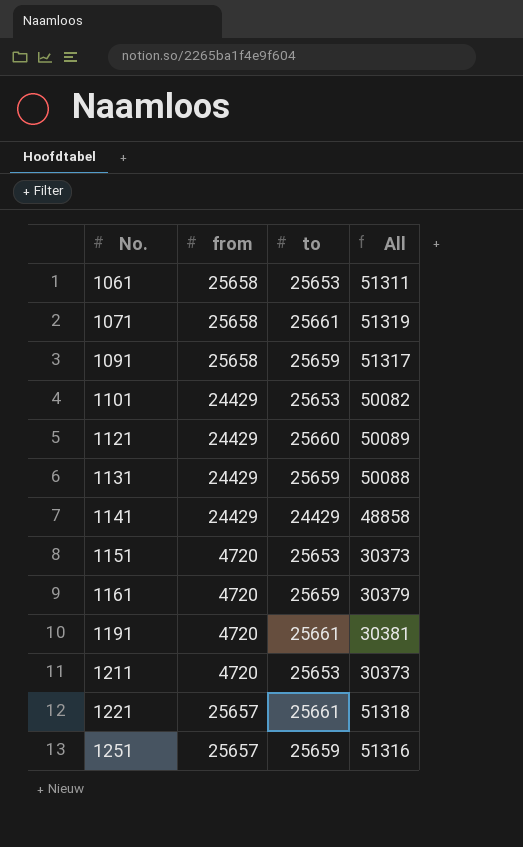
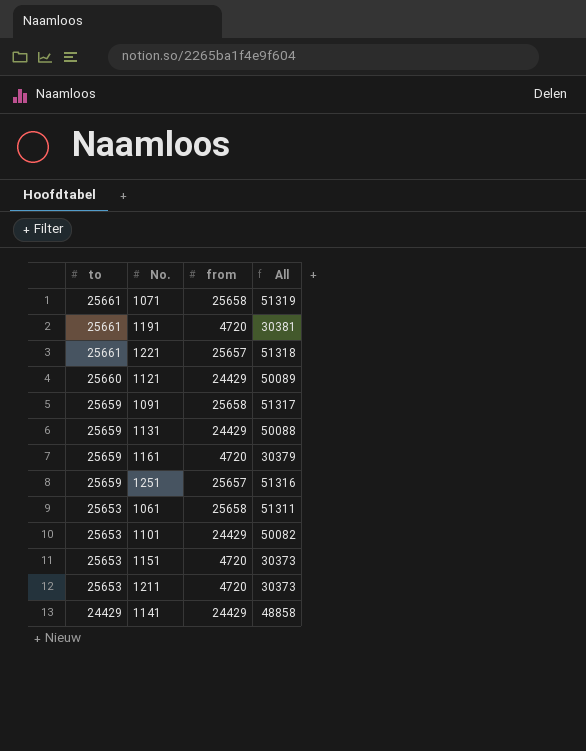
row order: No. ascending -> to descending
column to | position: 3 -> 1

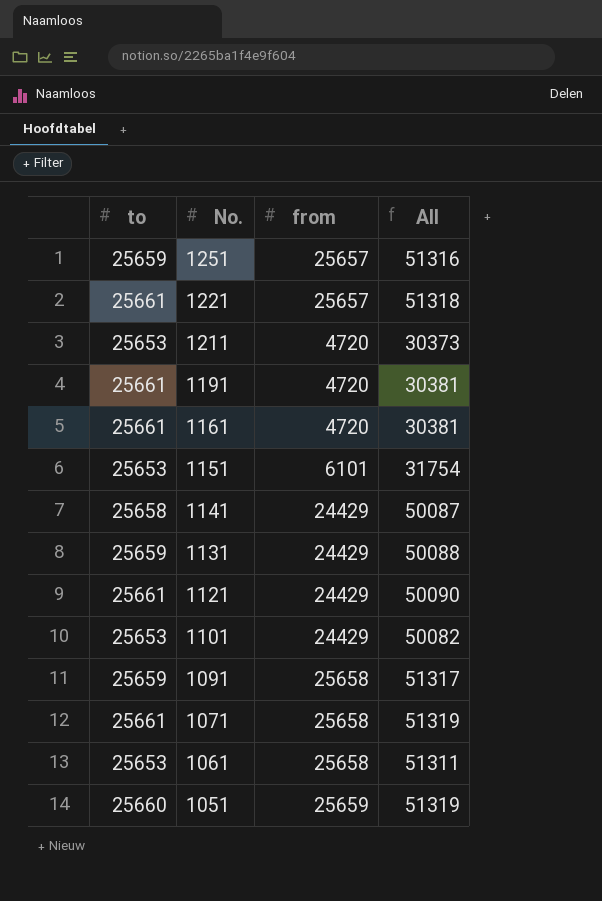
row order: to descending -> No. descending
1161 | to: 25659 -> 25661
1161 | All: 30379 -> 30381
1151 | from: 4720 -> 6101
1151 | All: 30373 -> 31754
1141 | to: 24429 -> 25658
1141 | All: 48858 -> 50087
1121 | to: 25660 -> 25661
1121 | All: 50089 -> 50090
row 1051: none -> 25660 | 25659 | 51319

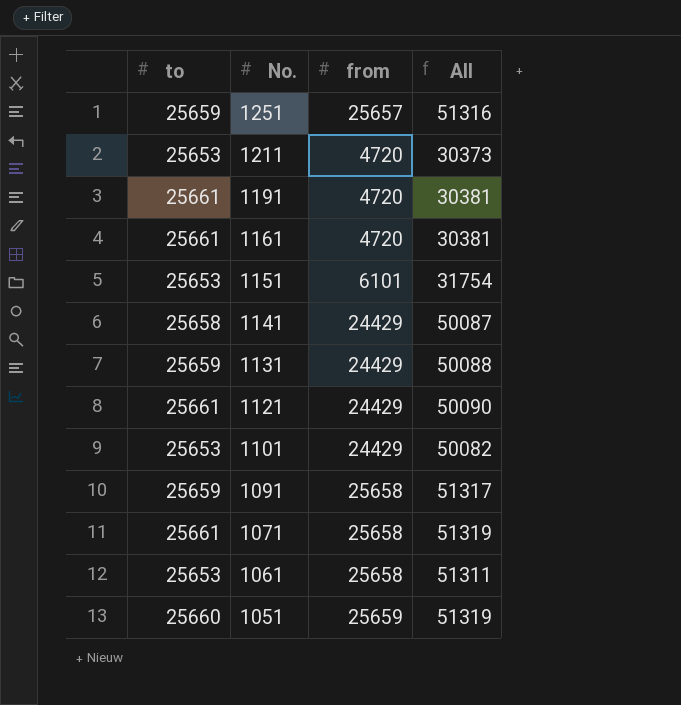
row 1221: 25661 | 25657 | 51318 -> none

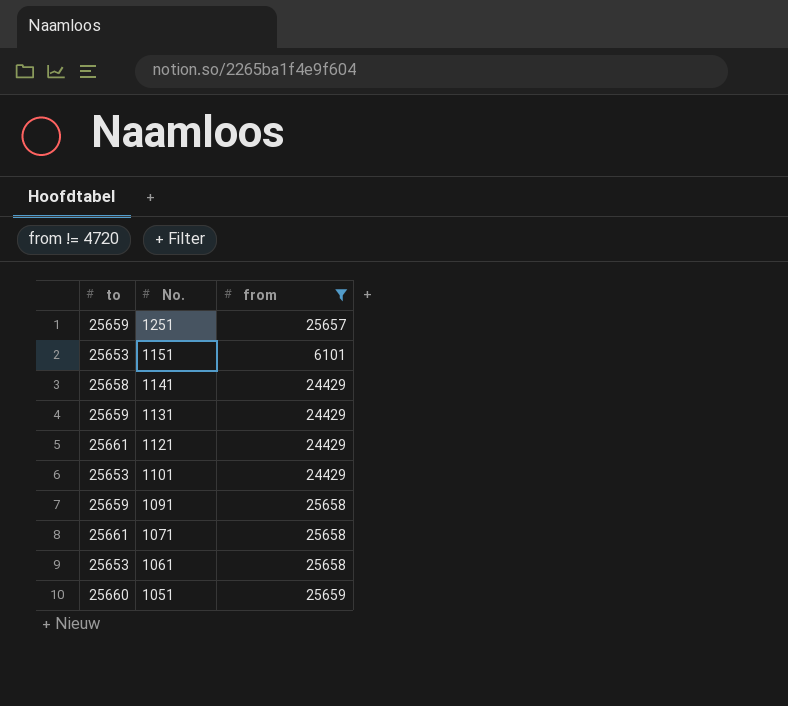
filter: none -> from != 4720
column All | formula: [to] + [from] -> none

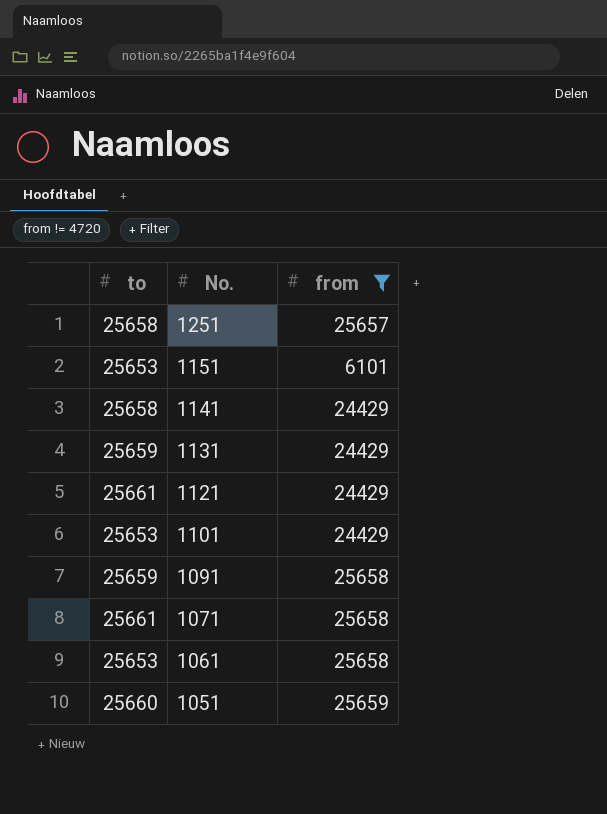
1251 | to: 25659 -> 25658

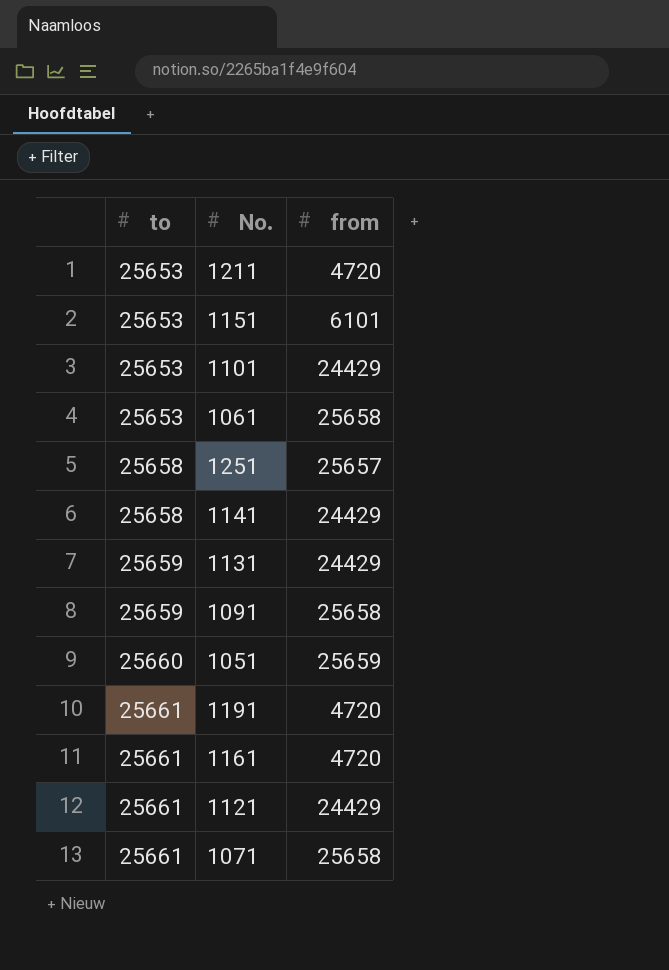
filter: from != 4720 -> none
row order: No. descending -> to ascending

